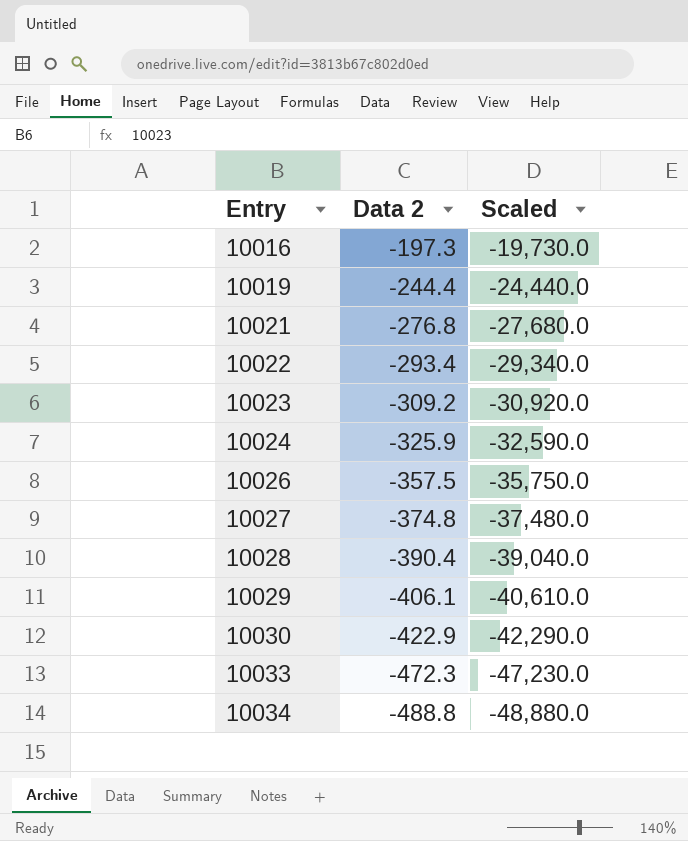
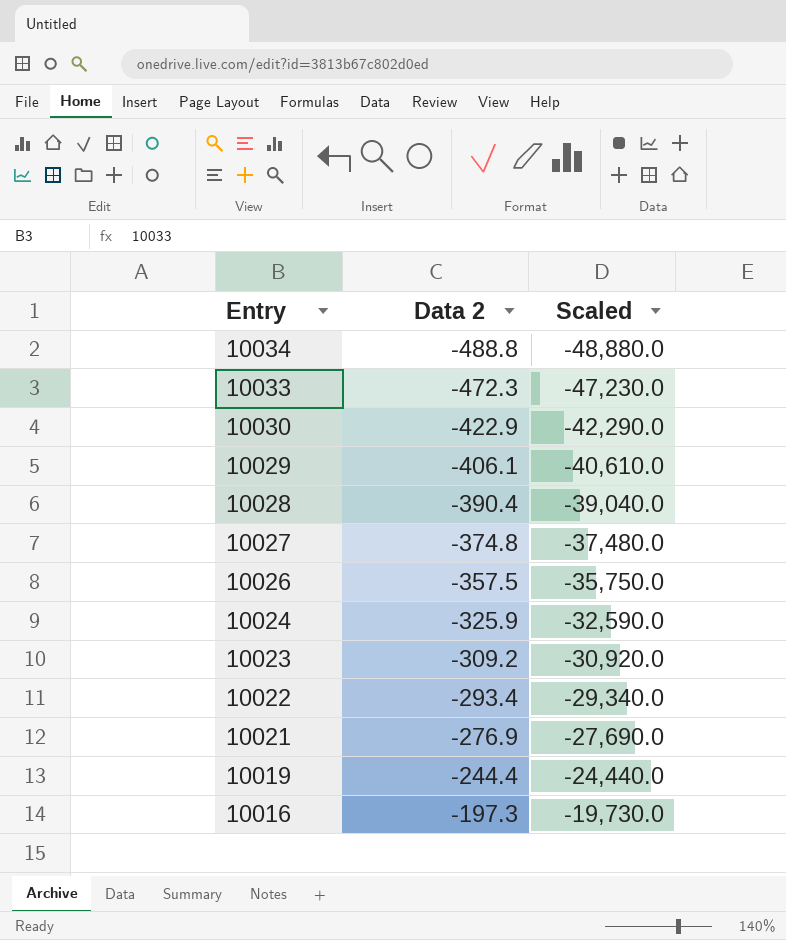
row order: Entry ascending -> Entry descending
10021 | Data 2: -276.8 -> -276.9
10021 | Scaled: -27,680.0 -> -27,690.0

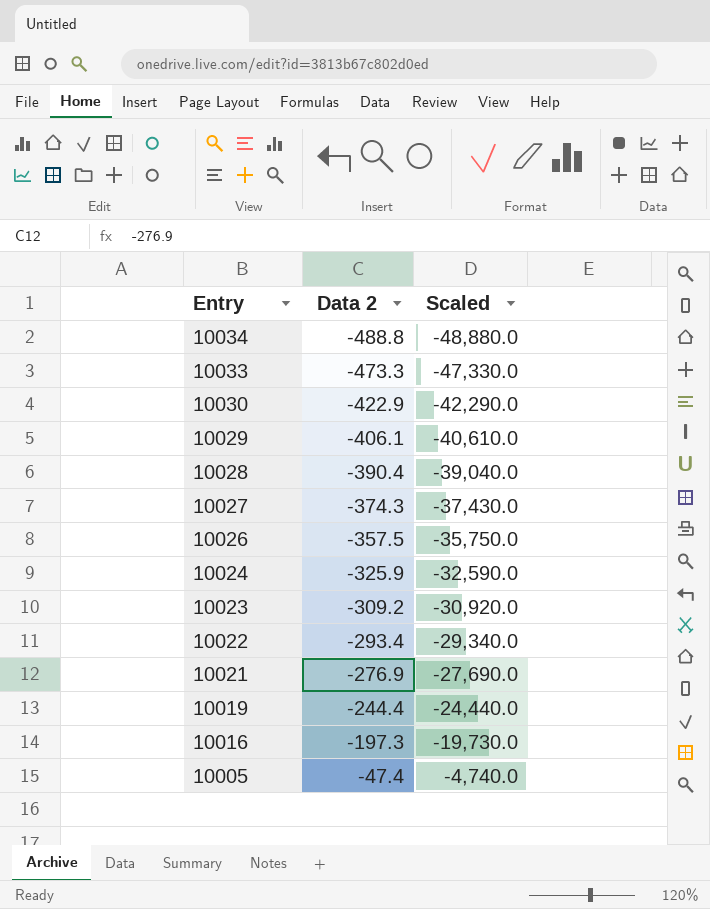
10033 | Data 2: -472.3 -> -473.3
10033 | Scaled: -47,230.0 -> -47,330.0
10027 | Data 2: -374.8 -> -374.3
10027 | Scaled: -37,480.0 -> -37,430.0
row 10005: none -> -47.4 | -4,740.0

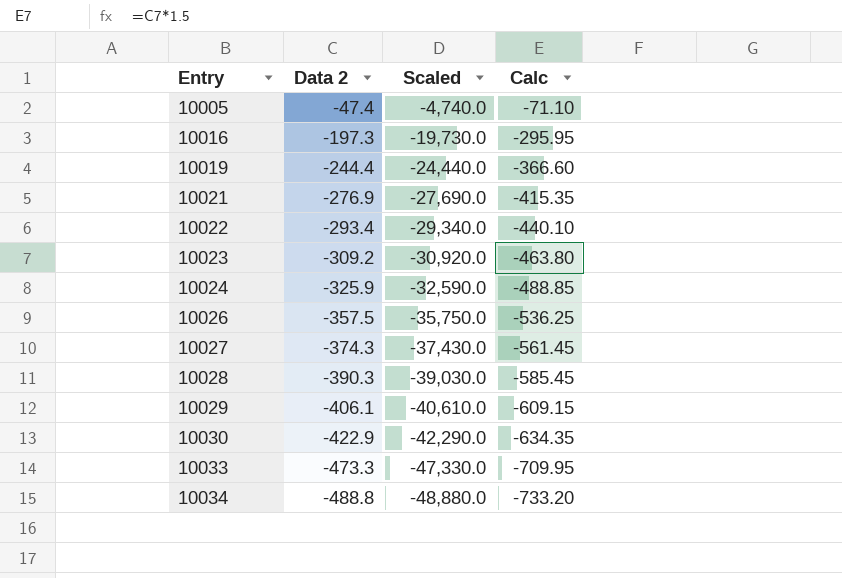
row order: Entry descending -> Entry ascending
column Calc | formula: none -> [Data 2] * 1.5
10028 | Data 2: -390.4 -> -390.3
10028 | Scaled: -39,040.0 -> -39,030.0

